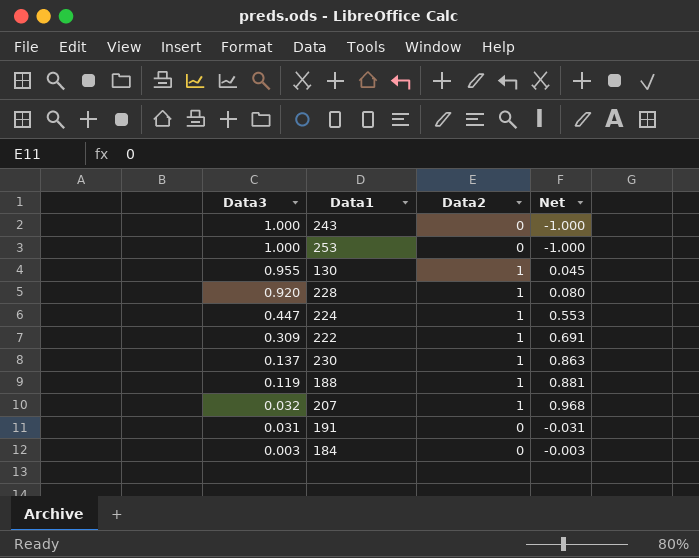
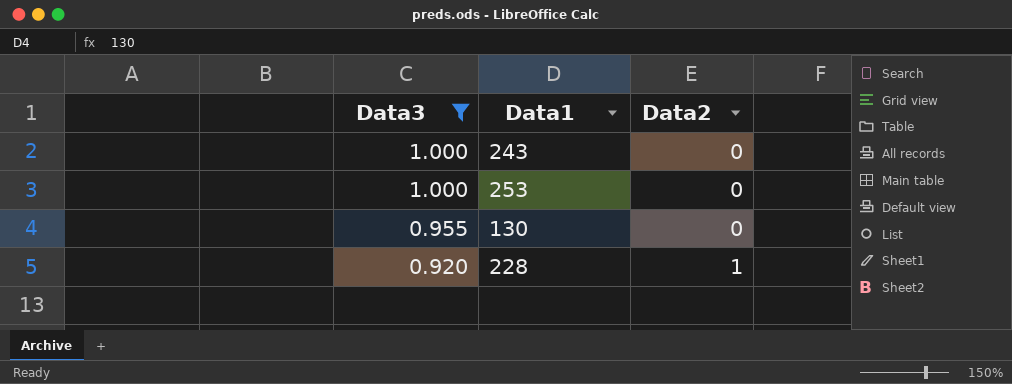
filter: none -> Data3 >= 0.920
column Net | formula: [Data2] - [Data3] -> none
130 | Data2: 1 -> 0

